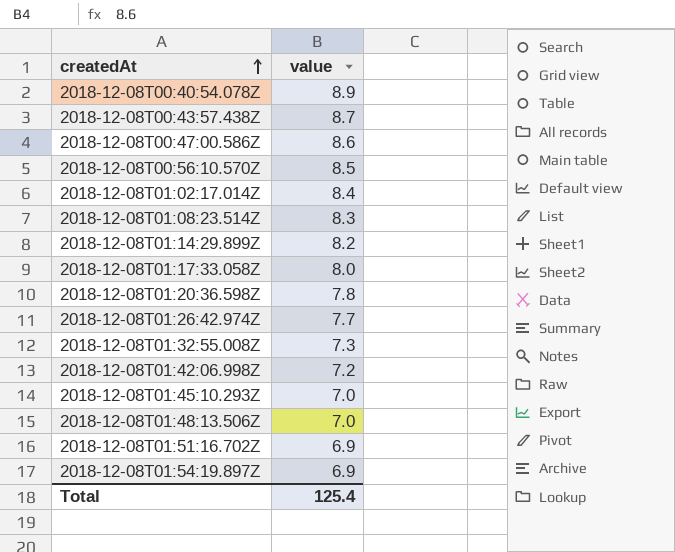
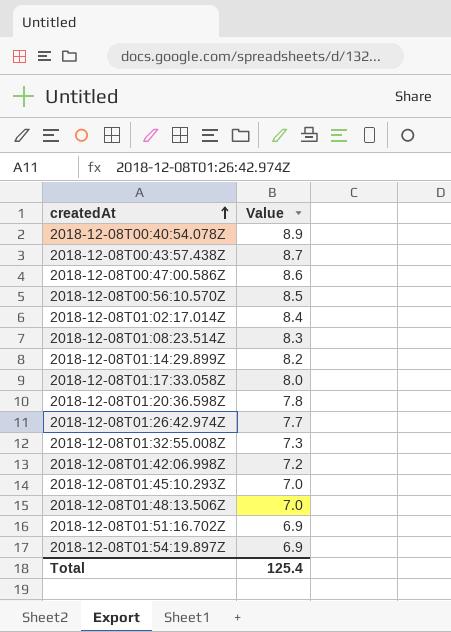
column name: value -> Value

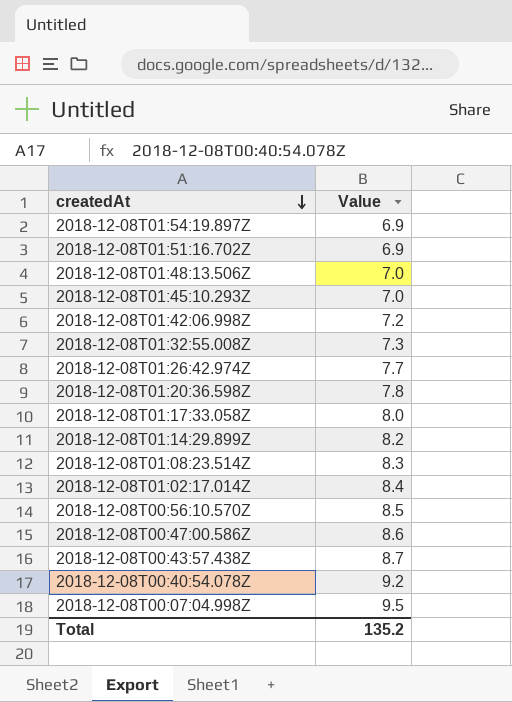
row order: createdAt ascending -> createdAt descending
2018-12-08T00:40:54.078Z | Value: 8.9 -> 9.2
row 2018-12-08T00:07:04.998Z: none -> 9.5
Total | Value: 125.4 -> 135.2

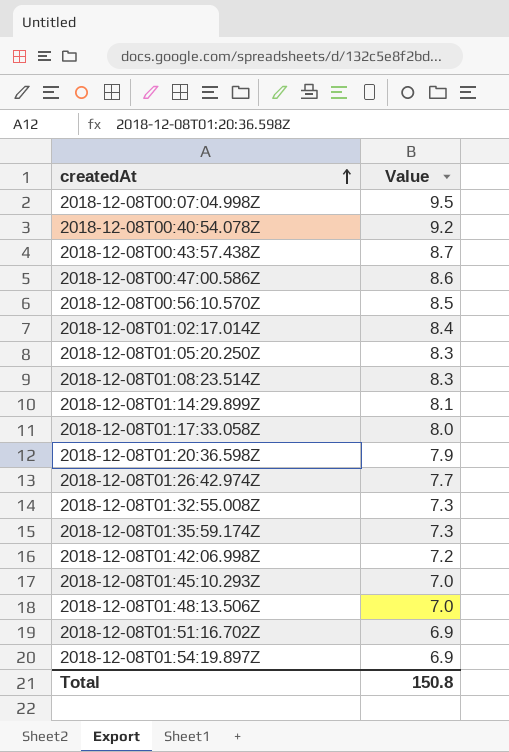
row order: createdAt descending -> createdAt ascending
row 2018-12-08T01:05:20.250Z: none -> 8.3
2018-12-08T01:14:29.899Z | Value: 8.2 -> 8.1
2018-12-08T01:20:36.598Z | Value: 7.8 -> 7.9
row 2018-12-08T01:35:59.174Z: none -> 7.3
Total | Value: 135.2 -> 150.8

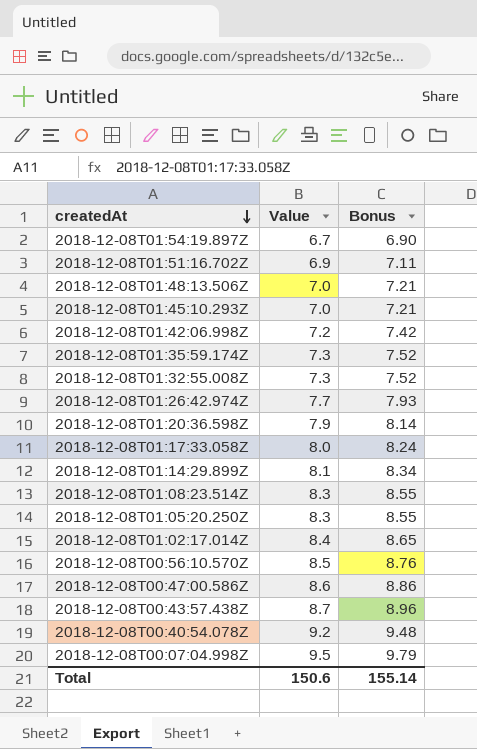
row order: createdAt ascending -> createdAt descending
column Bonus | formula: none -> [Value] * 1.03
2018-12-08T01:54:19.897Z | Value: 6.9 -> 6.7
Total | Value: 150.8 -> 150.6

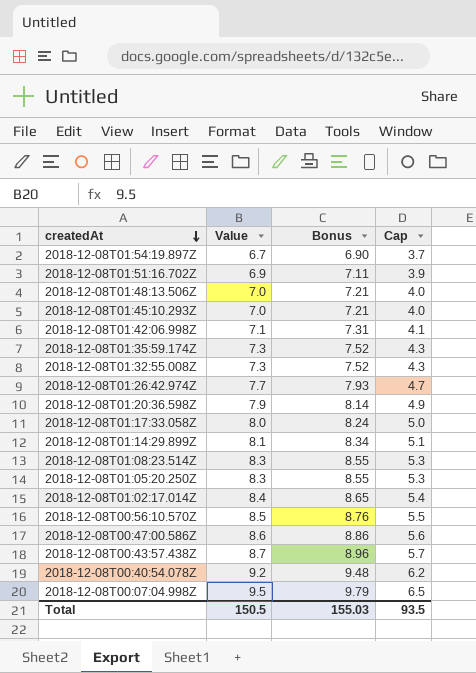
column Cap | formula: none -> [Value] - 3
2018-12-08T01:42:06.998Z | Value: 7.2 -> 7.1
2018-12-08T01:42:06.998Z | Bonus: 7.42 -> 7.31
Total | Value: 150.6 -> 150.5
Total | Bonus: 155.14 -> 155.03

